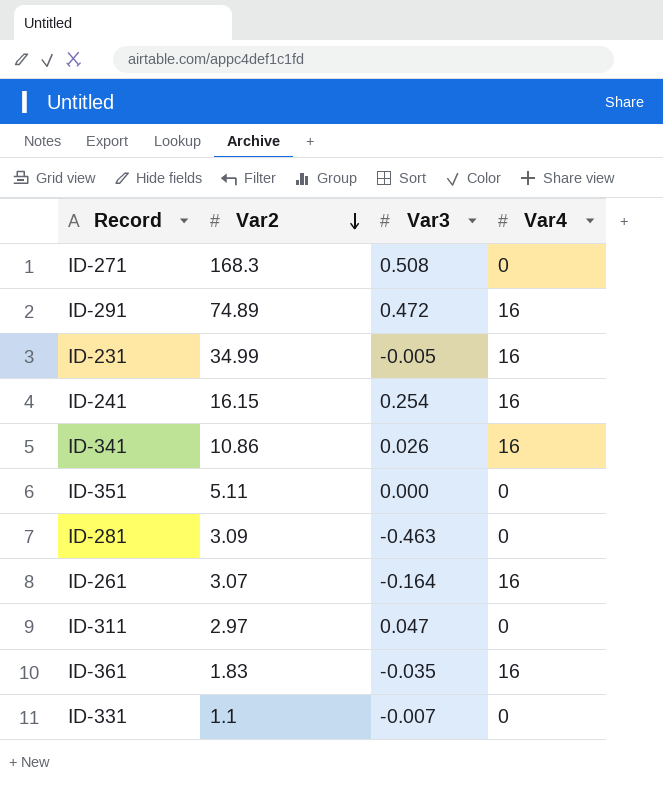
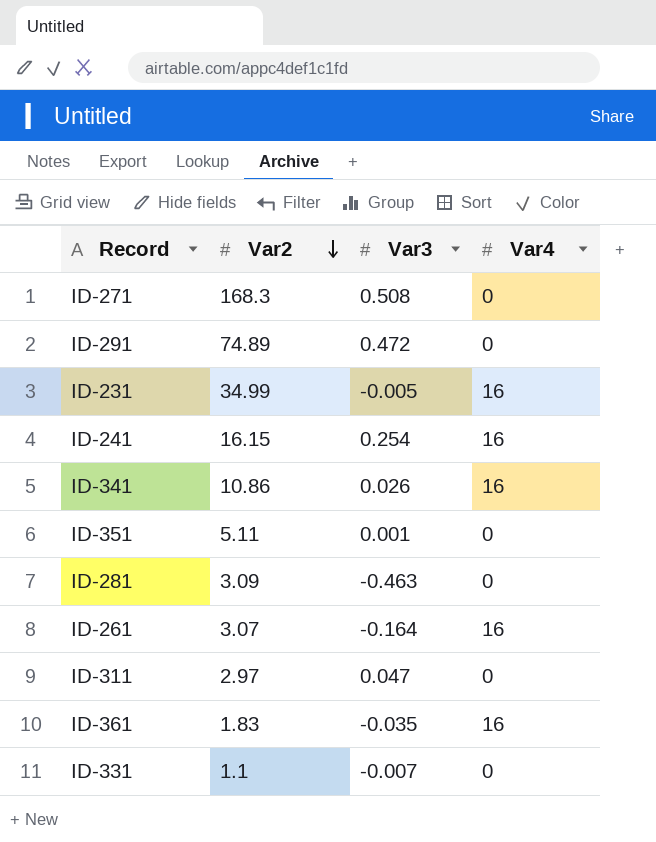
ID-291 | Var4: 16 -> 0
ID-351 | Var3: 0.000 -> 0.001

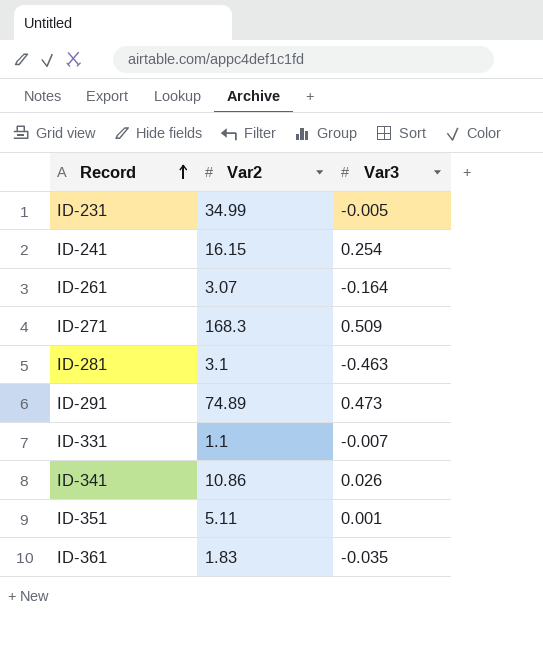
row order: Var2 descending -> Record ascending
column Var4 | position: 4 -> none
row ID-311: 2.97 | 0.047 | 0 -> none
ID-271 | Var3: 0.508 -> 0.509
ID-281 | Var2: 3.09 -> 3.1
ID-291 | Var3: 0.472 -> 0.473

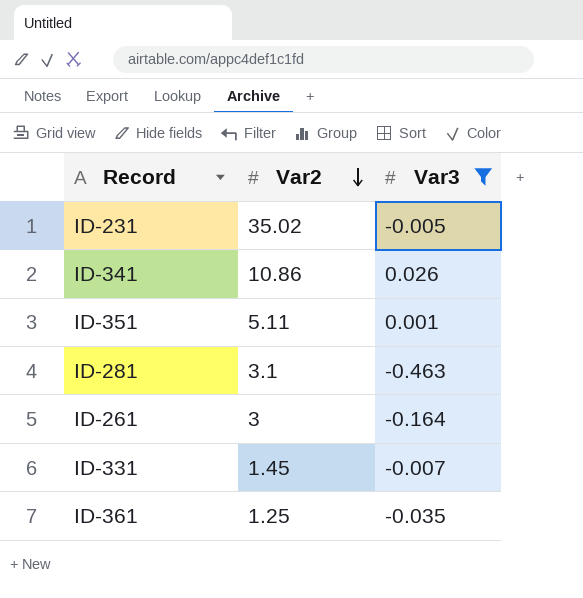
filter: none -> Var3 <= 0.026
row order: Record ascending -> Var2 descending
ID-231 | Var2: 34.99 -> 35.02
ID-261 | Var2: 3.07 -> 3
ID-331 | Var2: 1.1 -> 1.45
ID-361 | Var2: 1.83 -> 1.25

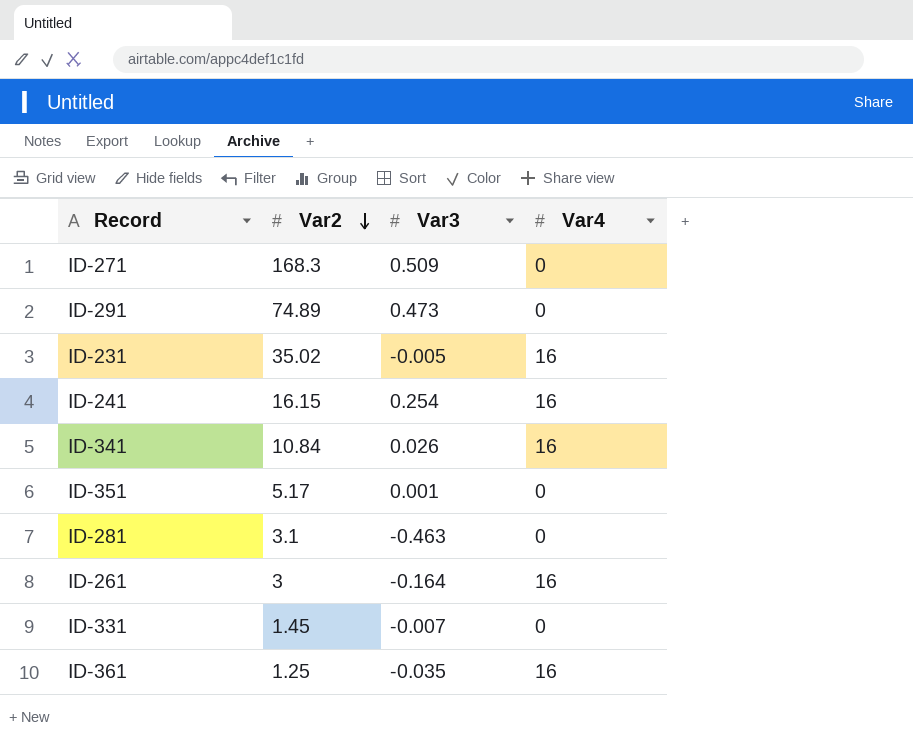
filter: Var3 <= 0.026 -> none
column Var4 | position: none -> 4
ID-341 | Var2: 10.86 -> 10.84
ID-351 | Var2: 5.11 -> 5.17

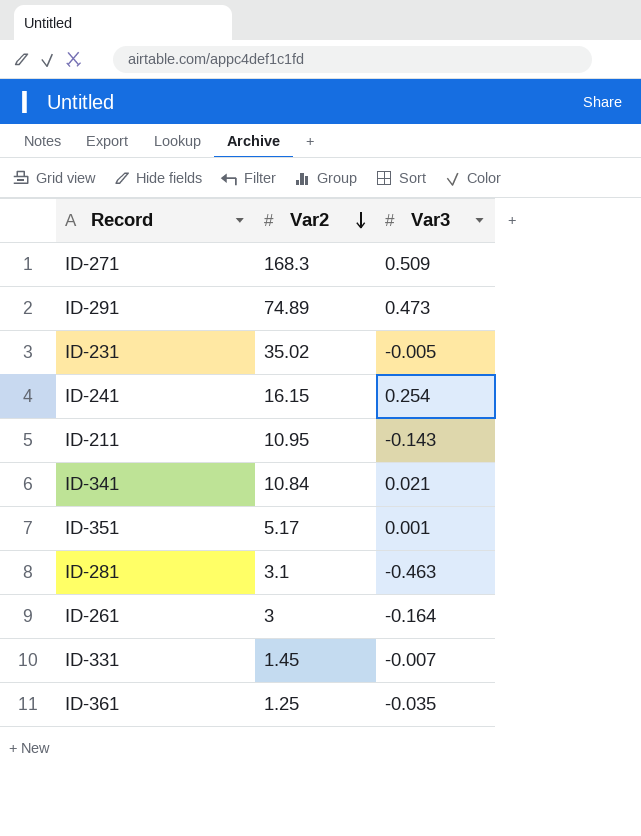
column Var4 | position: 4 -> none
row ID-211: none -> 10.95 | -0.143
ID-341 | Var3: 0.026 -> 0.021

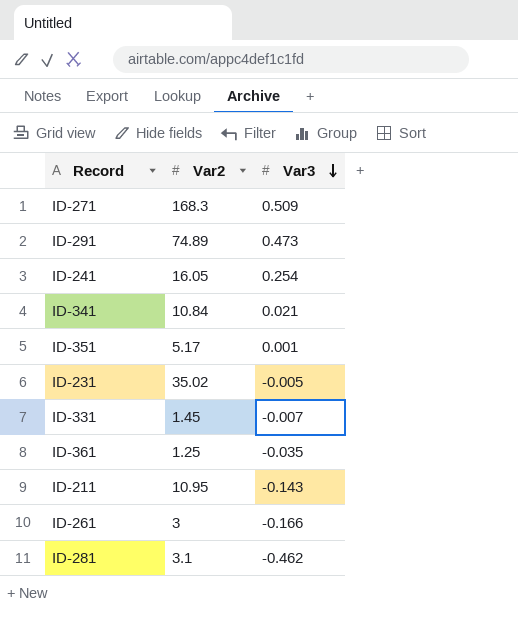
row order: Var2 descending -> Var3 descending
ID-241 | Var2: 16.15 -> 16.05
ID-261 | Var3: -0.164 -> -0.166
ID-281 | Var3: -0.463 -> -0.462

